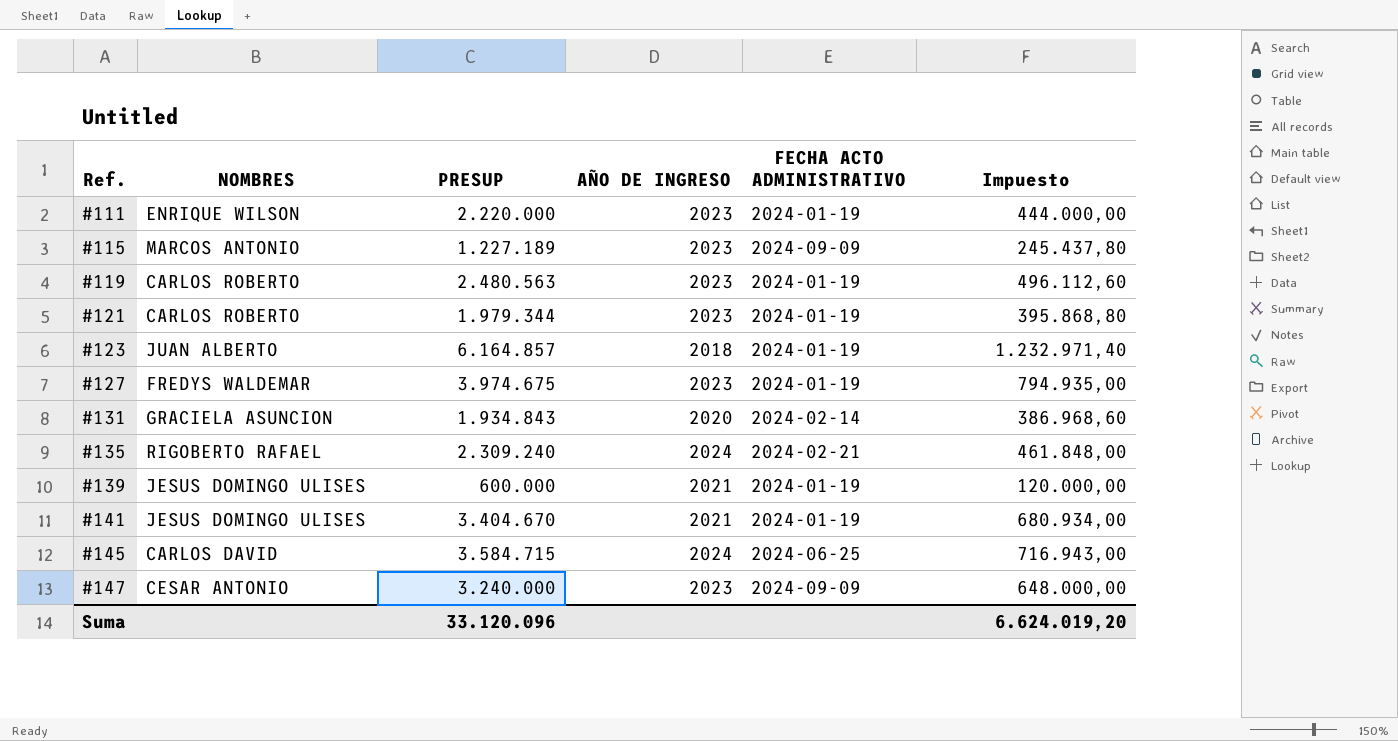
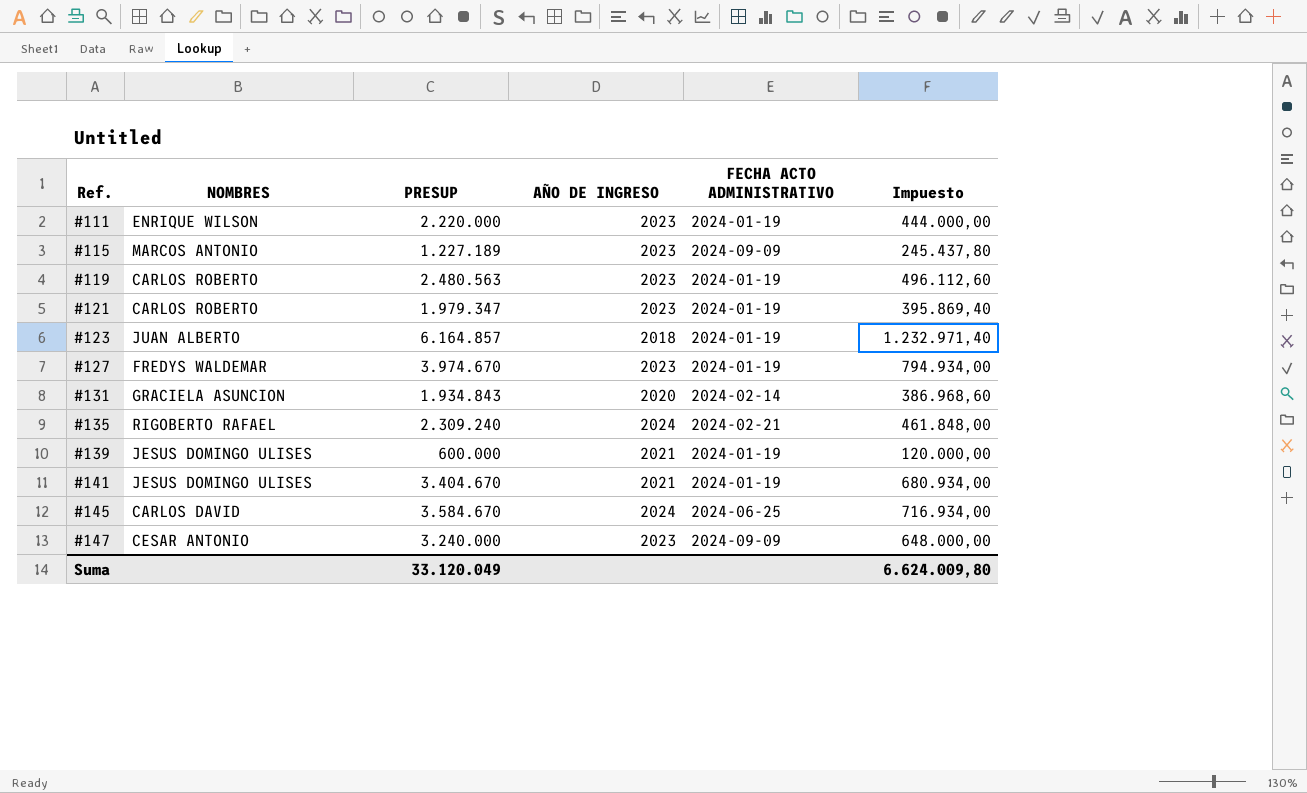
#121 | PRESUP: 1.979.344 -> 1.979.347
#121 | Impuesto: 395.868,80 -> 395.869,40
#127 | PRESUP: 3.974.675 -> 3.974.670
#127 | Impuesto: 794.935,00 -> 794.934,00
#145 | PRESUP: 3.584.715 -> 3.584.670
#145 | Impuesto: 716.943,00 -> 716.934,00
Suma | PRESUP: 33.120.096 -> 33.120.049
Suma | Impuesto: 6.624.019,20 -> 6.624.009,80

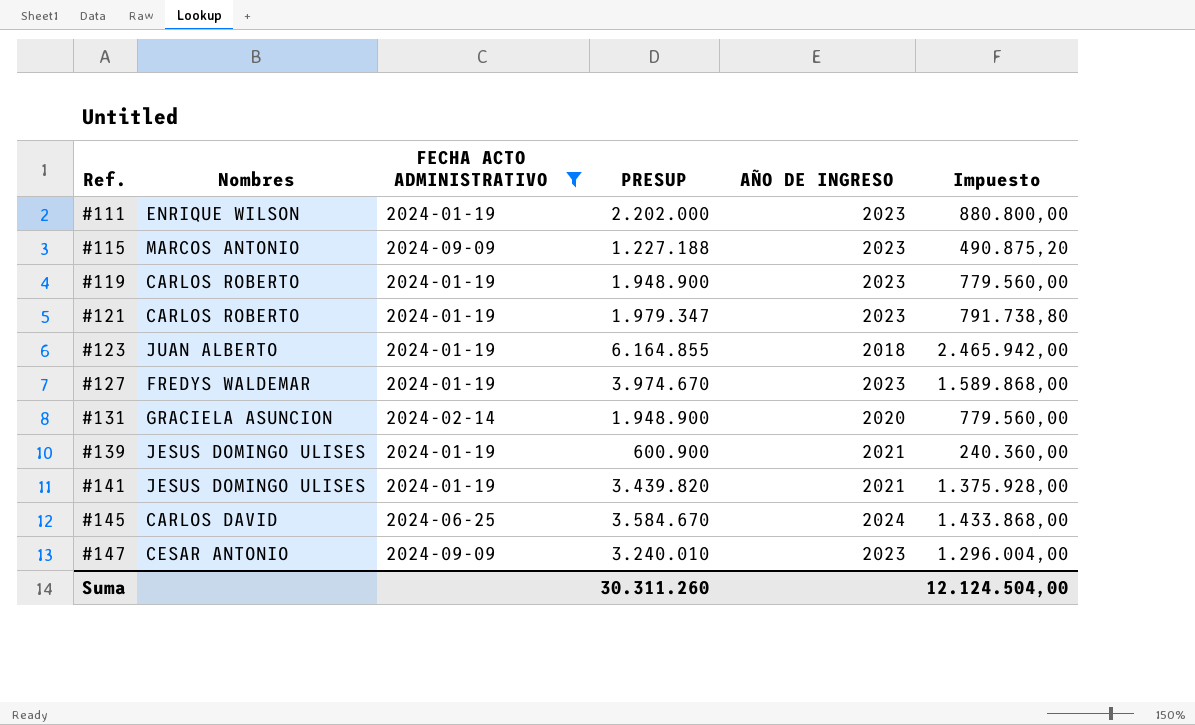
filter: none -> FECHA ACTO ADMINISTRATIVO != 2024-02-21
column name: NOMBRES -> Nombres
column FECHA ACTO ADMINISTRATIVO | position: 5 -> 3
column Impuesto | formula: [PRESUP] * 0,2 -> [PRESUP] * 0,4
#111 | PRESUP: 2.220.000 -> 2.202.000
#115 | PRESUP: 1.227.189 -> 1.227.188
#119 | PRESUP: 2.480.563 -> 1.948.900
#123 | PRESUP: 6.164.857 -> 6.164.855
#131 | PRESUP: 1.934.843 -> 1.948.900
#139 | PRESUP: 600.000 -> 600.900
#141 | PRESUP: 3.404.670 -> 3.439.820
#147 | PRESUP: 3.240.000 -> 3.240.010
Suma | PRESUP: 33.120.049 -> 30.311.260
Suma | Impuesto: 6.624.009,80 -> 12.124.504,00

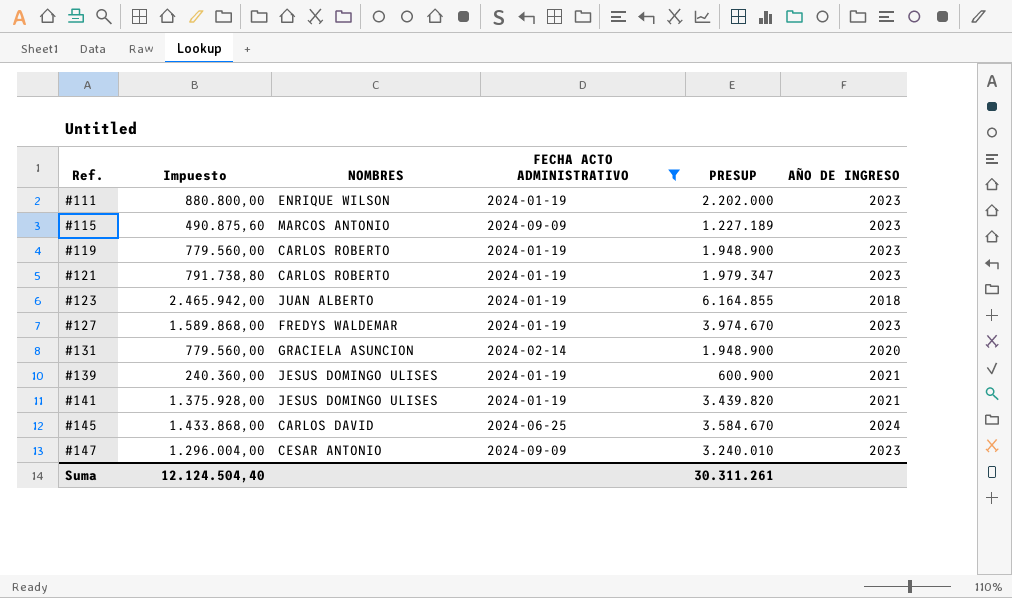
column Impuesto | position: 6 -> 2
column name: Nombres -> NOMBRES
#115 | Impuesto: 490.875,20 -> 490.875,60
#115 | PRESUP: 1.227.188 -> 1.227.189
Suma | Impuesto: 12.124.504,00 -> 12.124.504,40
Suma | PRESUP: 30.311.260 -> 30.311.261

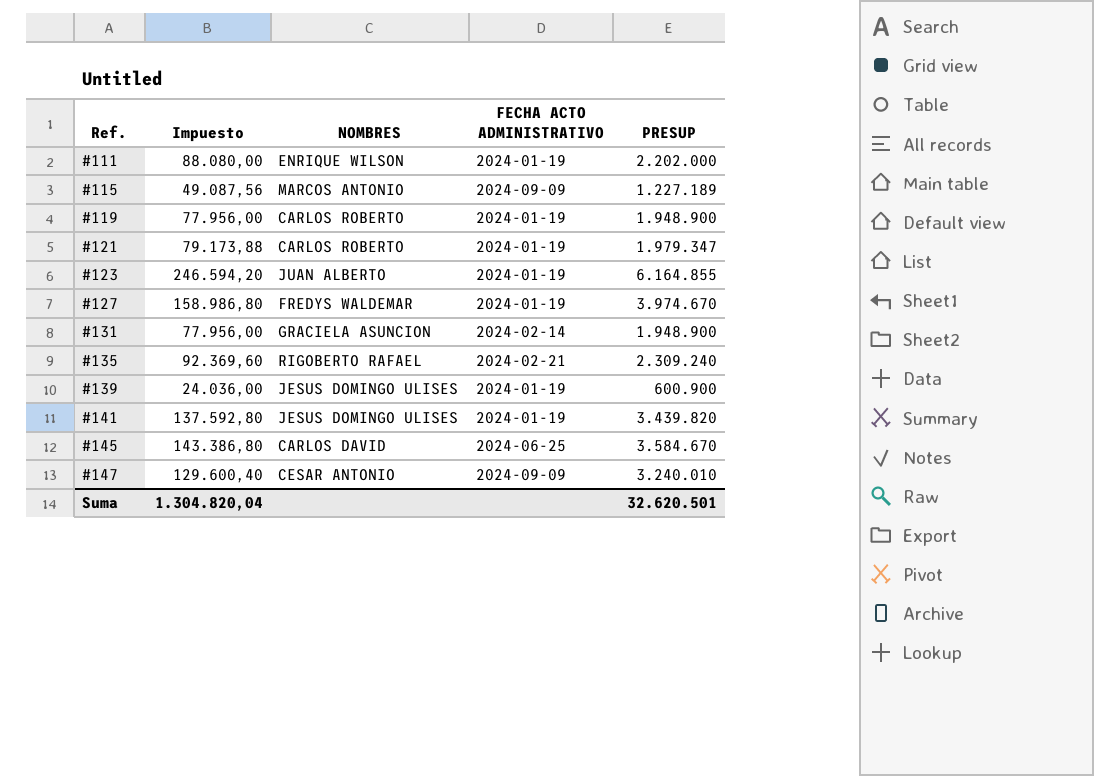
filter: FECHA ACTO ADMINISTRATIVO != 2024-02-21 -> none
column AÑO DE INGRESO | position: 6 -> none
column Impuesto | formula: [PRESUP] * 0,4 -> [PRESUP] * 0,04
Suma | Impuesto: 12.124.504,40 -> 1.304.820,04
Suma | PRESUP: 30.311.261 -> 32.620.501

